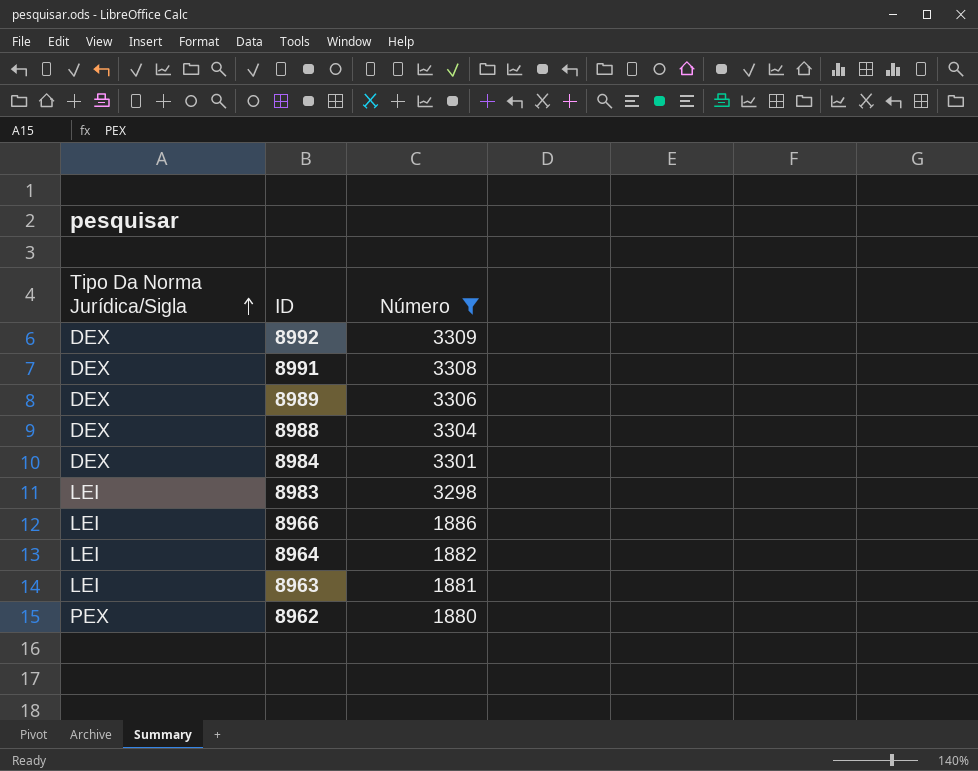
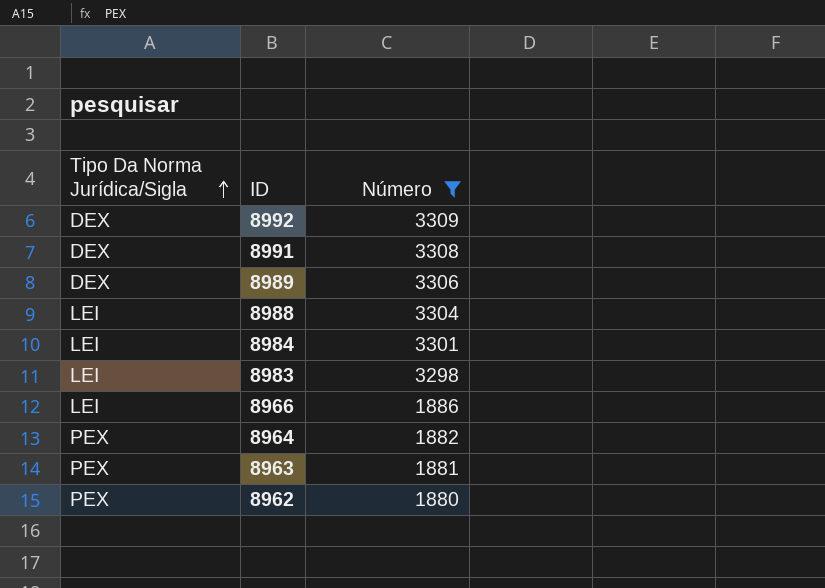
8988 | Tipo Da Norma Jurídica/Sigla: DEX -> LEI
8984 | Tipo Da Norma Jurídica/Sigla: DEX -> LEI
8964 | Tipo Da Norma Jurídica/Sigla: LEI -> PEX
8963 | Tipo Da Norma Jurídica/Sigla: LEI -> PEX

